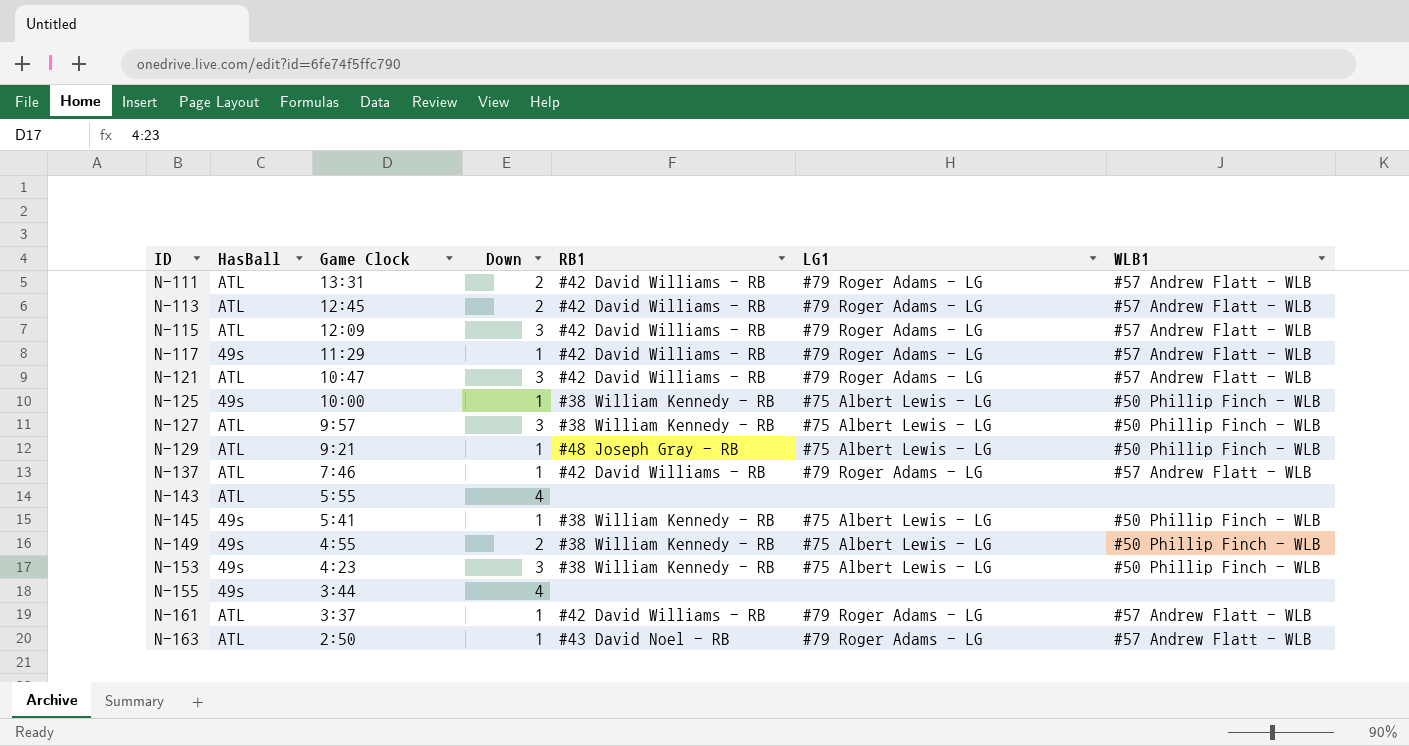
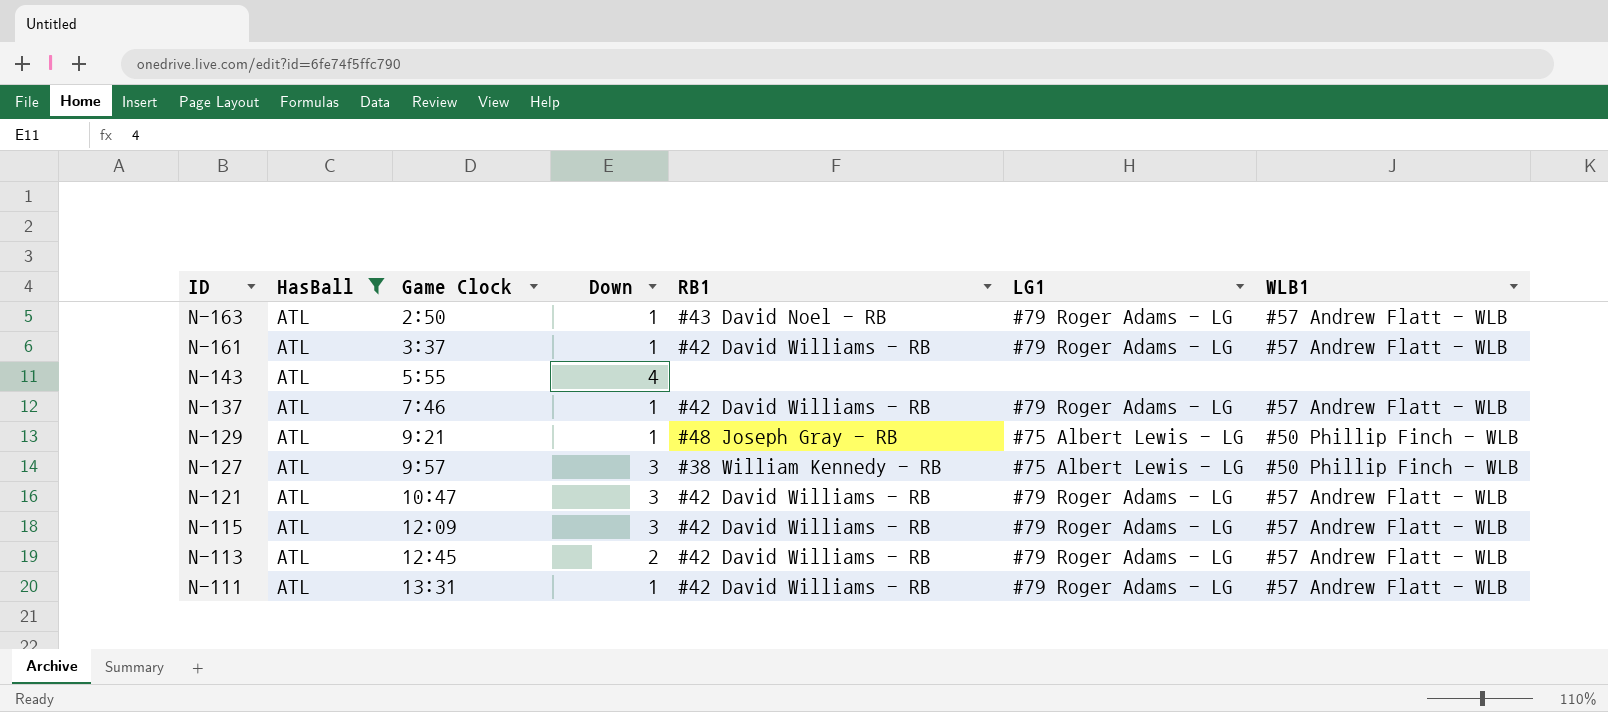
filter: none -> HasBall = ATL
row order: ID ascending -> ID descending
N-111 | Down: 2 -> 1

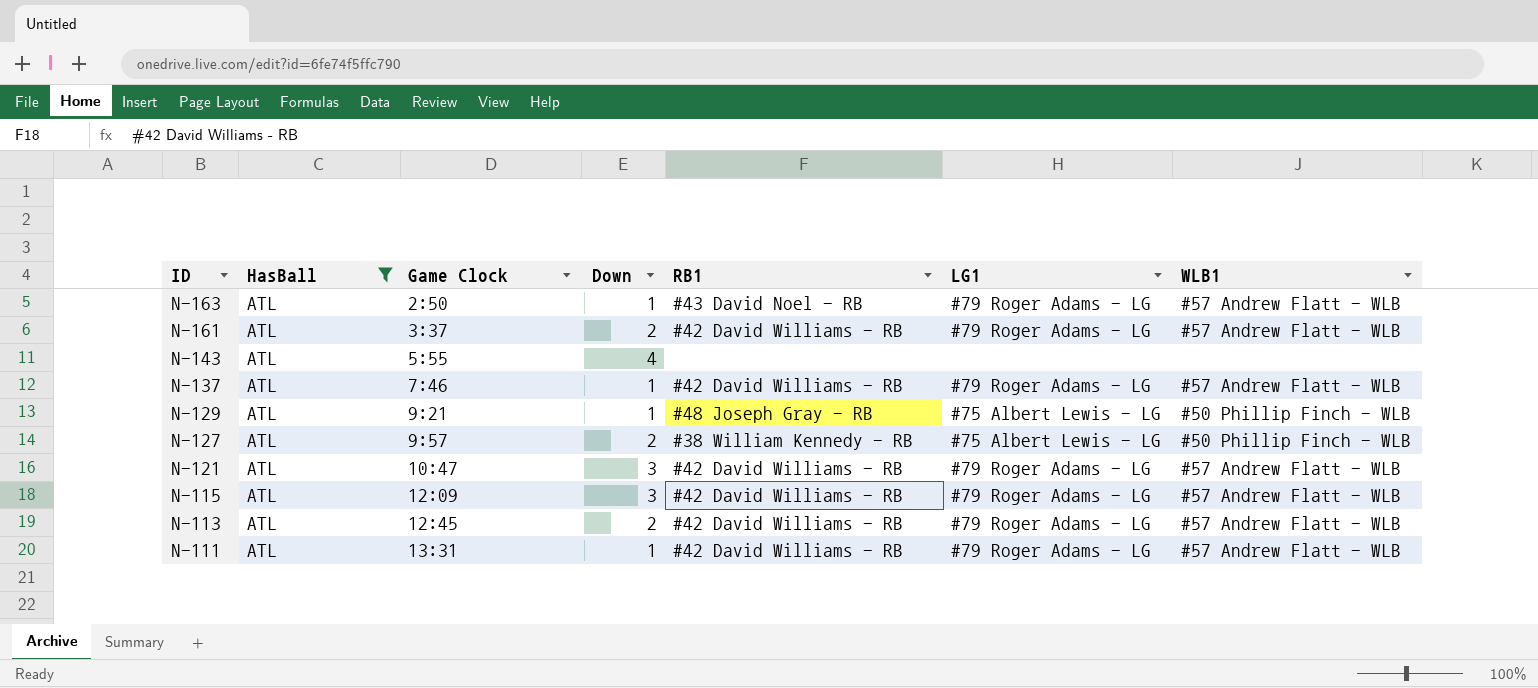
N-161 | Down: 1 -> 2
N-127 | Down: 3 -> 2

